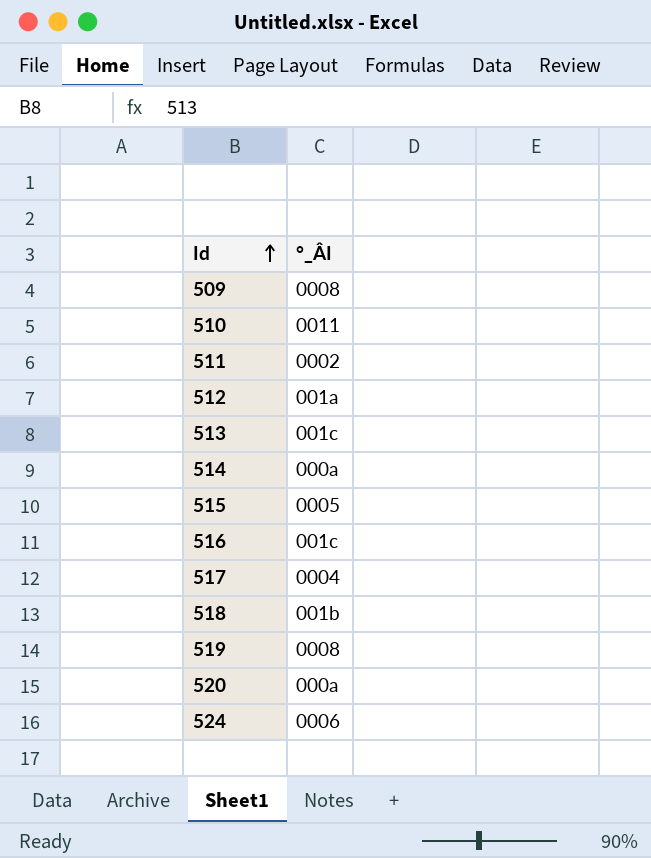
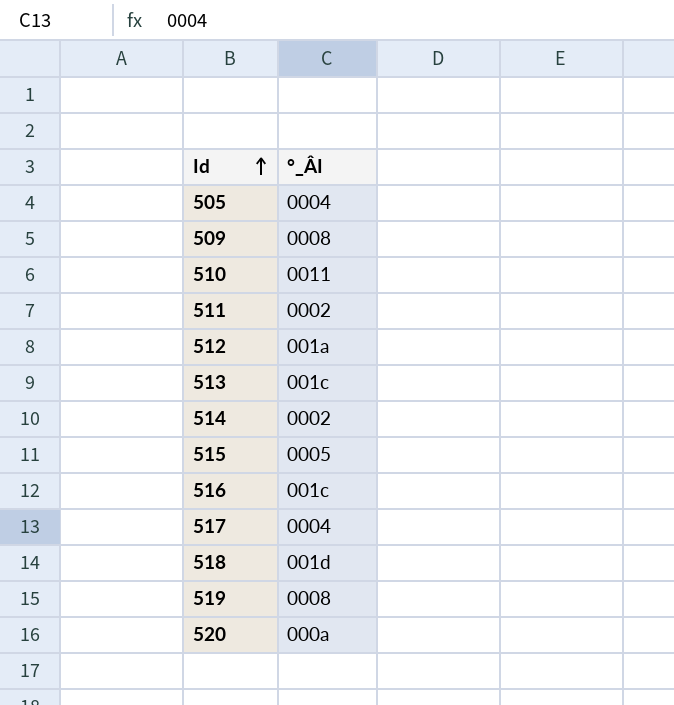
row 524: 0006 -> none
row 505: none -> 0004
514 | °_ÂI: 000a -> 0002
518 | °_ÂI: 001b -> 001d

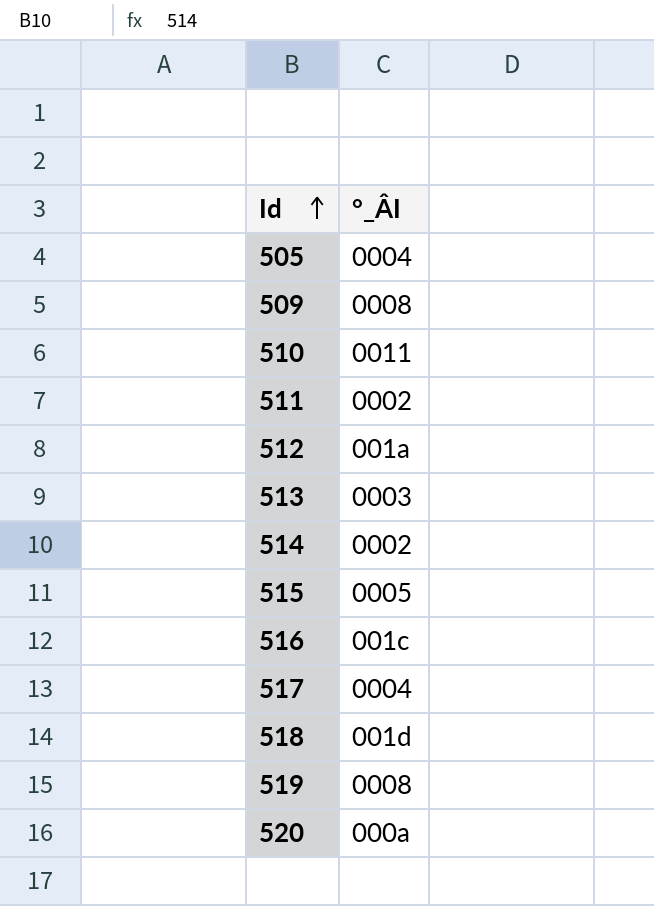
513 | °_ÂI: 001c -> 0003

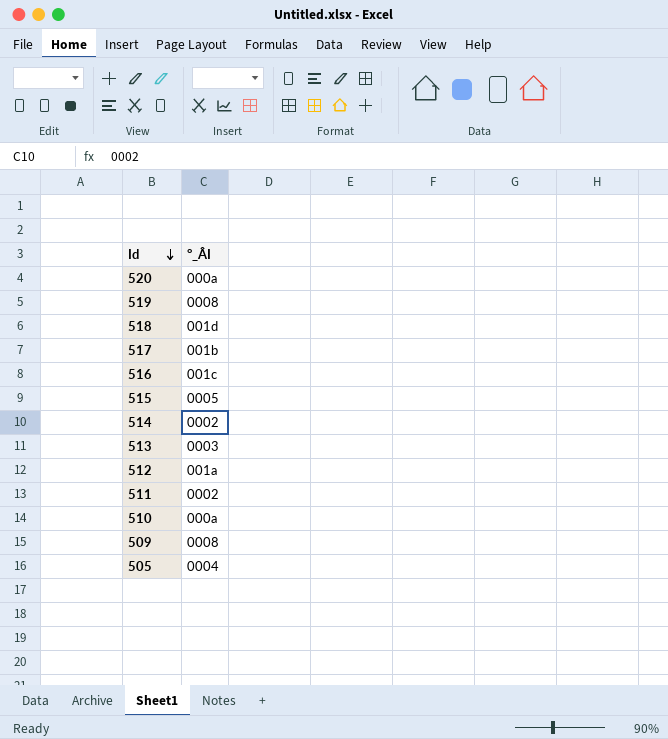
row order: Id ascending -> Id descending
517 | °_ÂI: 0004 -> 001b
510 | °_ÂI: 0011 -> 000a

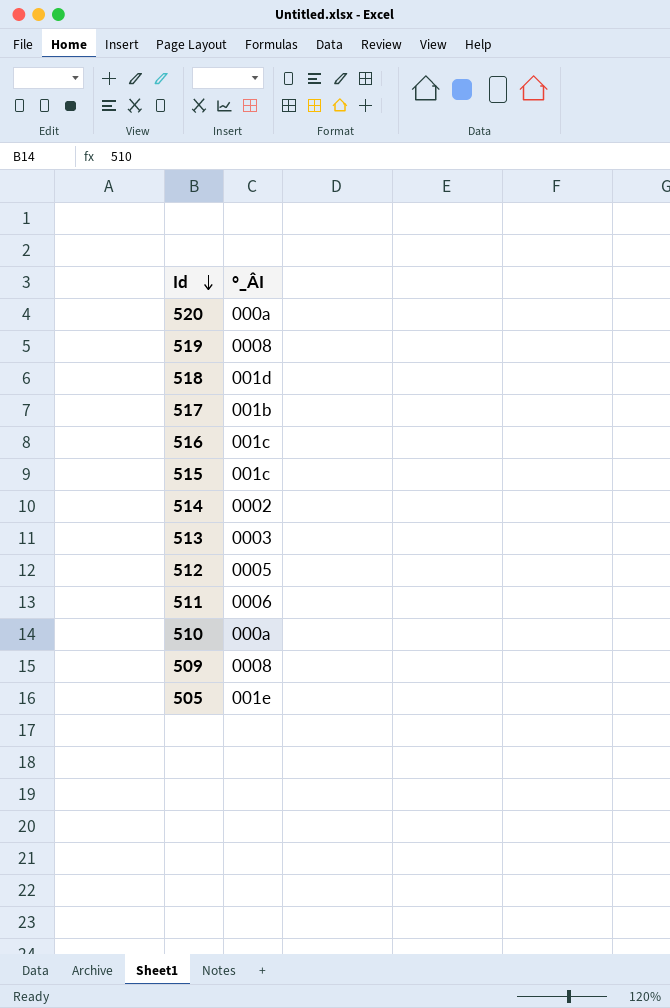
515 | °_ÂI: 0005 -> 001c
512 | °_ÂI: 001a -> 0005
511 | °_ÂI: 0002 -> 0006
505 | °_ÂI: 0004 -> 001e

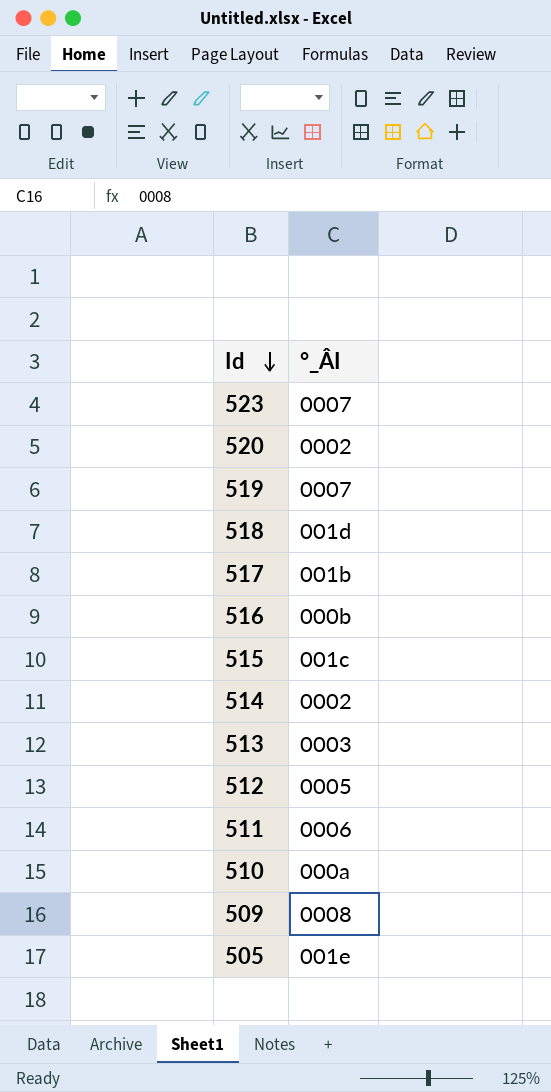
row 523: none -> 0007
520 | °_ÂI: 000a -> 0002
519 | °_ÂI: 0008 -> 0007
516 | °_ÂI: 001c -> 000b

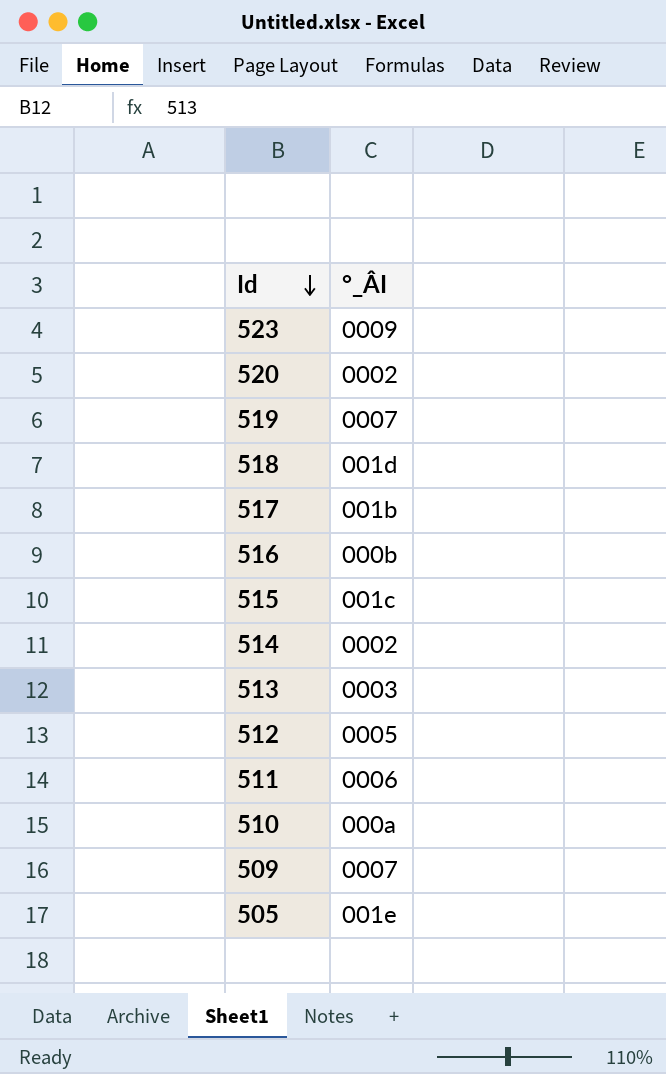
523 | °_ÂI: 0007 -> 0009
509 | °_ÂI: 0008 -> 0007

